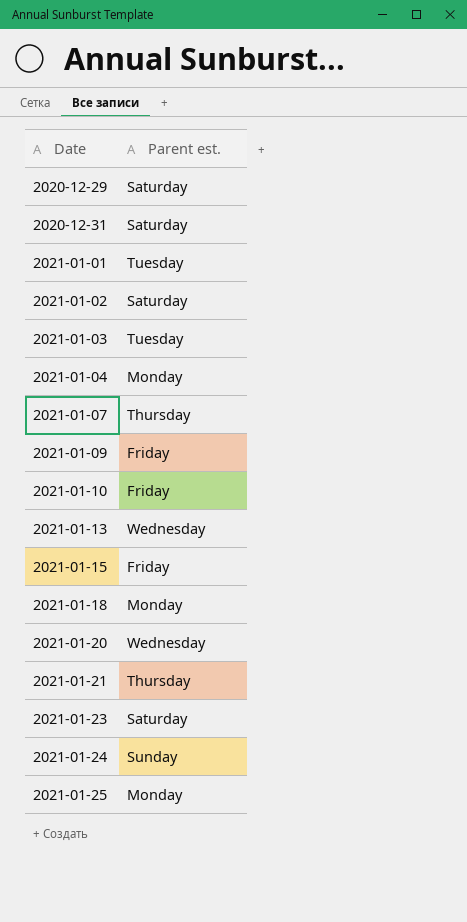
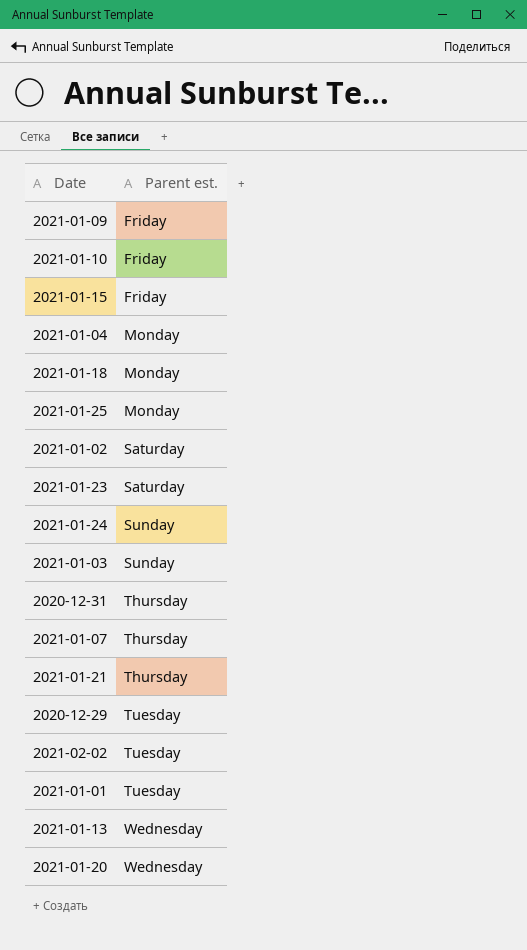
row order: Date ascending -> Parent est. ascending
2021-01-03 | Parent est.: Tuesday -> Sunday
2020-12-31 | Parent est.: Saturday -> Thursday
2020-12-29 | Parent est.: Saturday -> Tuesday
row 2021-02-02: none -> Tuesday

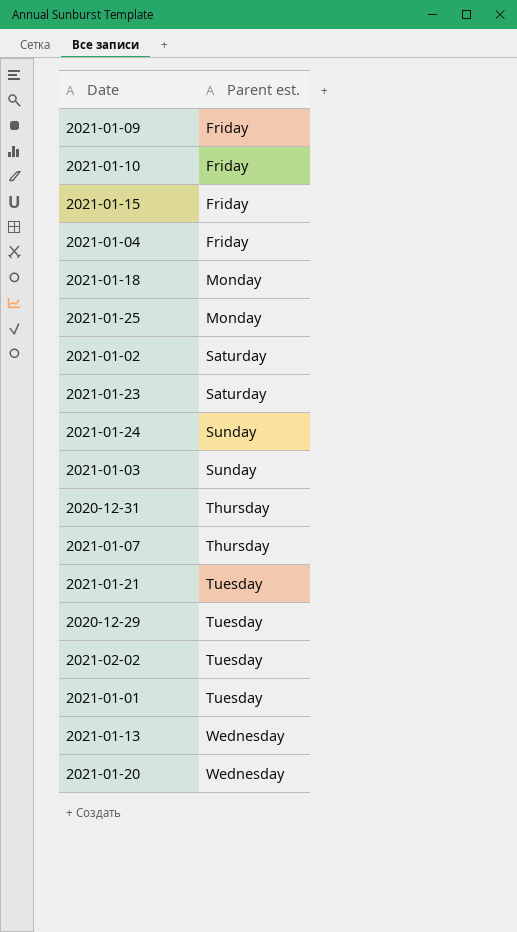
2021-01-04 | Parent est.: Monday -> Friday
2021-01-21 | Parent est.: Thursday -> Tuesday

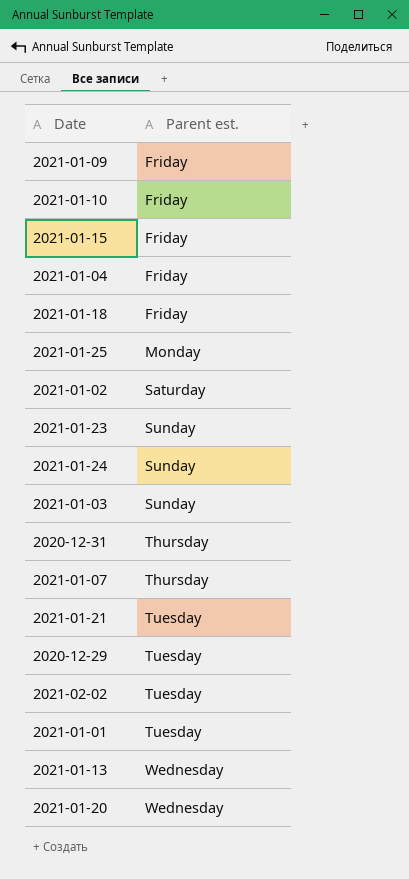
2021-01-18 | Parent est.: Monday -> Friday
2021-01-23 | Parent est.: Saturday -> Sunday

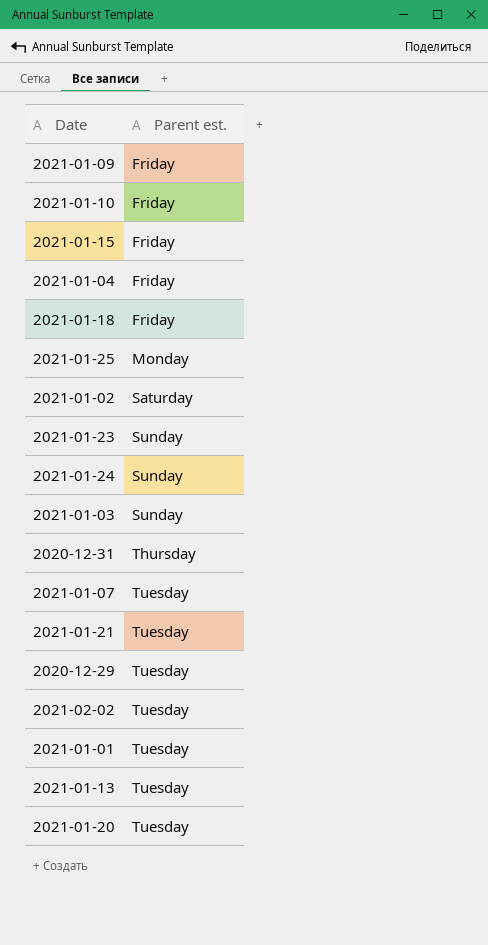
2021-01-07 | Parent est.: Thursday -> Tuesday
2021-01-13 | Parent est.: Wednesday -> Tuesday
2021-01-20 | Parent est.: Wednesday -> Tuesday

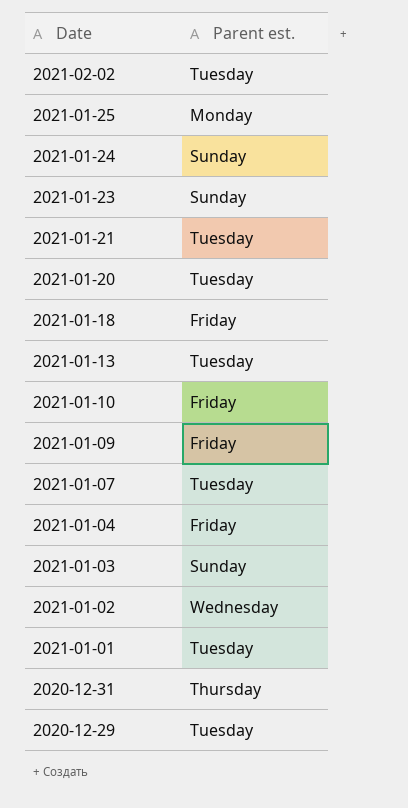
row order: Parent est. ascending -> Date descending
row 2021-01-15: Friday -> none
2021-01-02 | Parent est.: Saturday -> Wednesday

